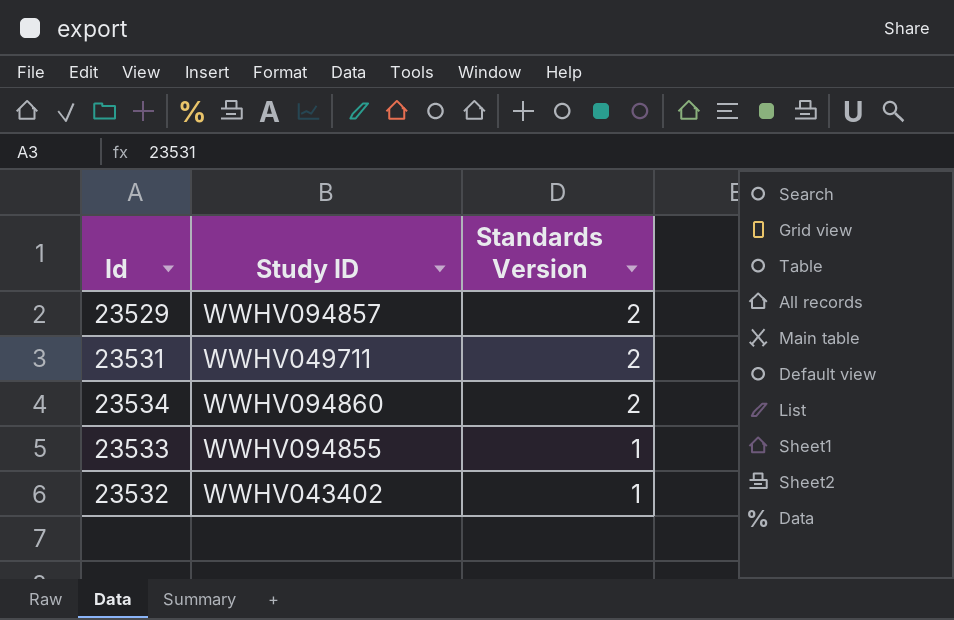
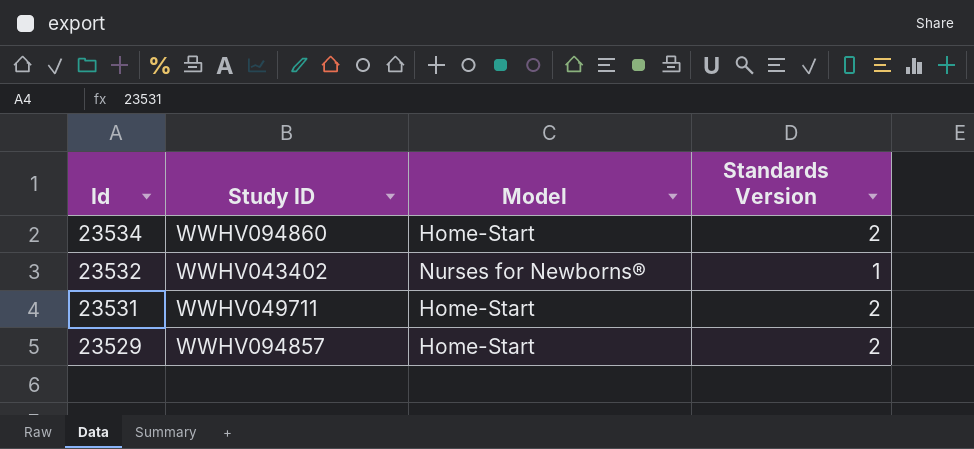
row order: Standards Version descending -> Id descending
column Model | position: none -> 3
row 23533: WWHV094855 | 1 -> none

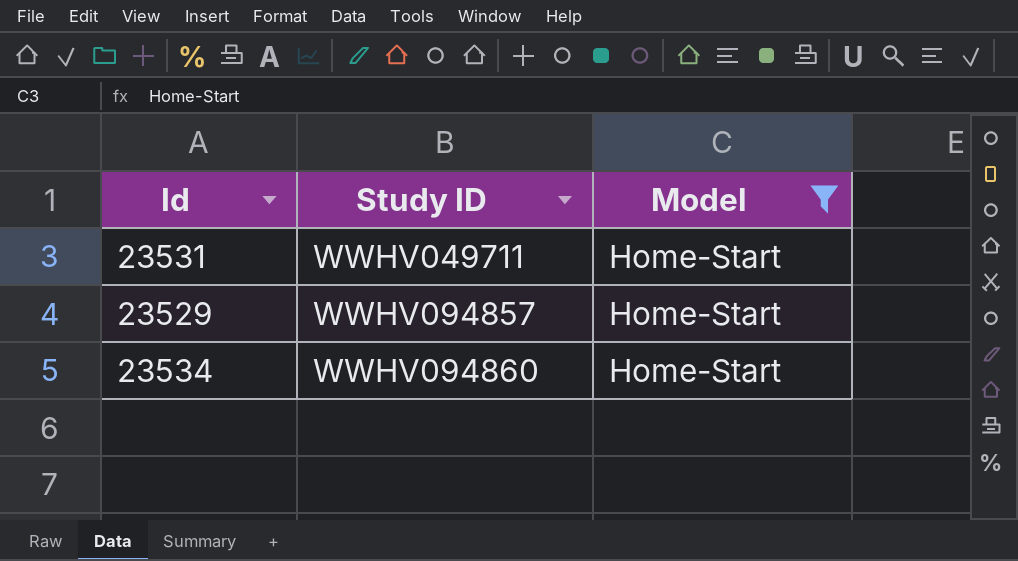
filter: none -> Model = Home-Start
row order: Id descending -> Study ID ascending
column Standards Version | position: 4 -> none

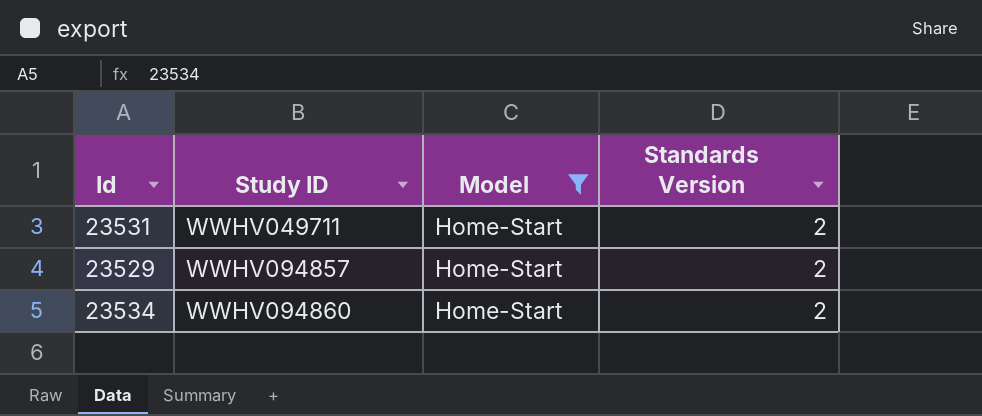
column Standards Version | position: none -> 4

